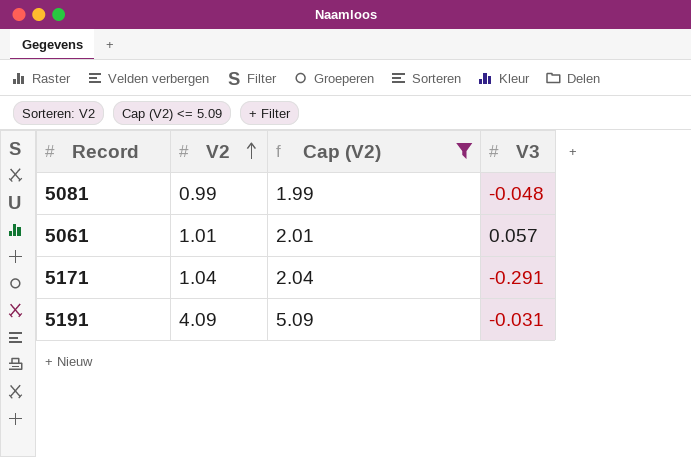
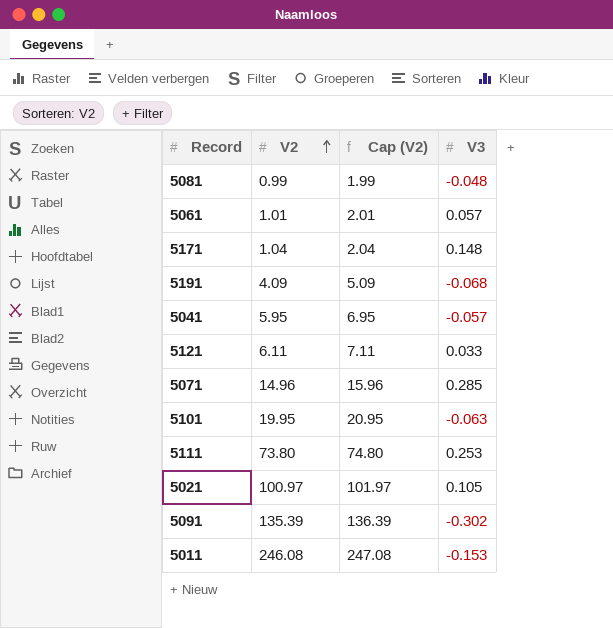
filter: Cap (V2) <= 5.09 -> none
5171 | V3: -0.291 -> 0.148
5191 | V3: -0.031 -> -0.068

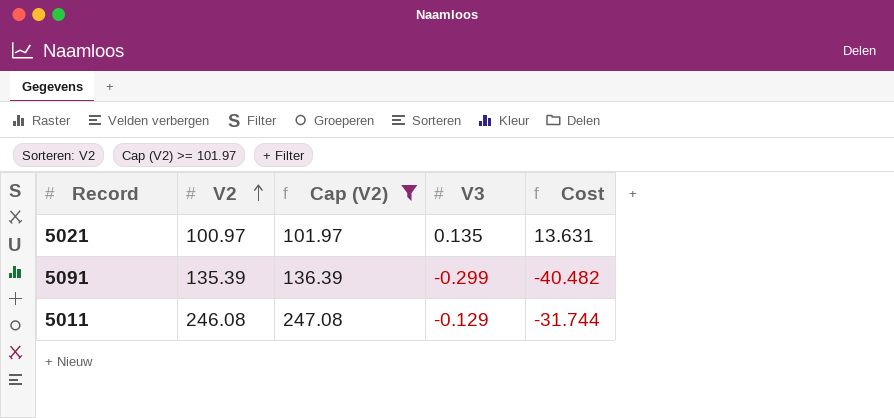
filter: none -> Cap (V2) >= 101.97
column Cost | formula: none -> [V2] * [V3]
5021 | V3: 0.105 -> 0.135
5091 | V3: -0.302 -> -0.299
5011 | V3: -0.153 -> -0.129

